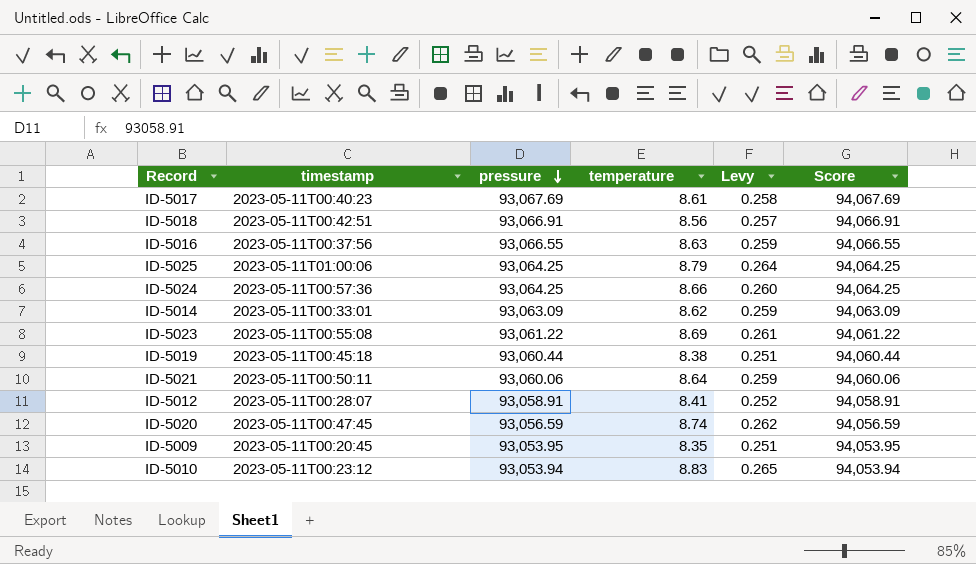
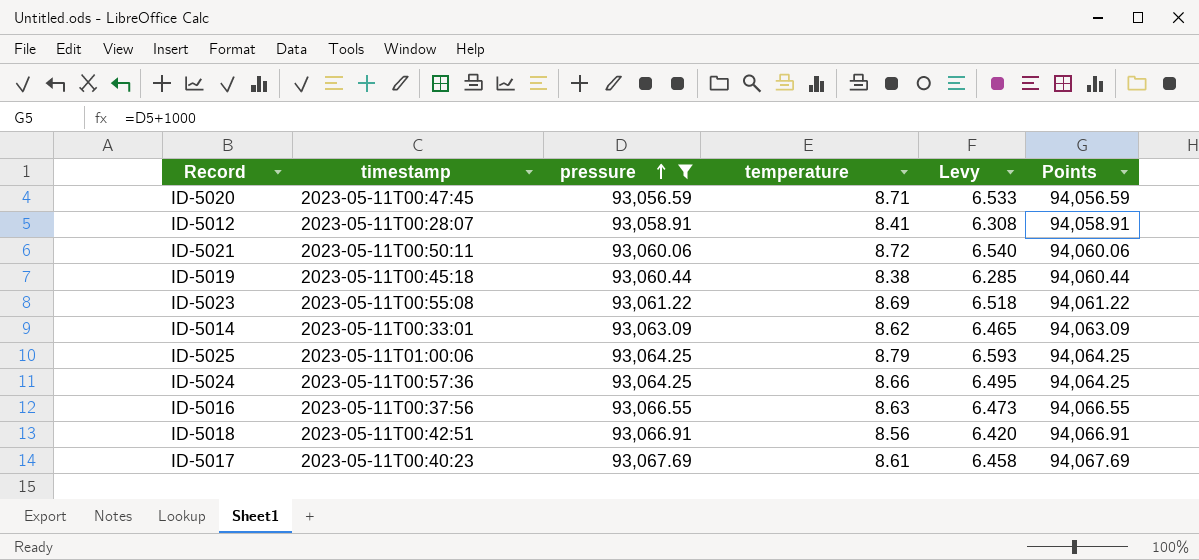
filter: none -> pressure >= 93,056.59
row order: pressure descending -> pressure ascending
column Levy | formula: [temperature] * 0.03 -> [temperature] * 0.75
column name: Score -> Points
ID-5020 | temperature: 8.74 -> 8.71
ID-5021 | temperature: 8.64 -> 8.72

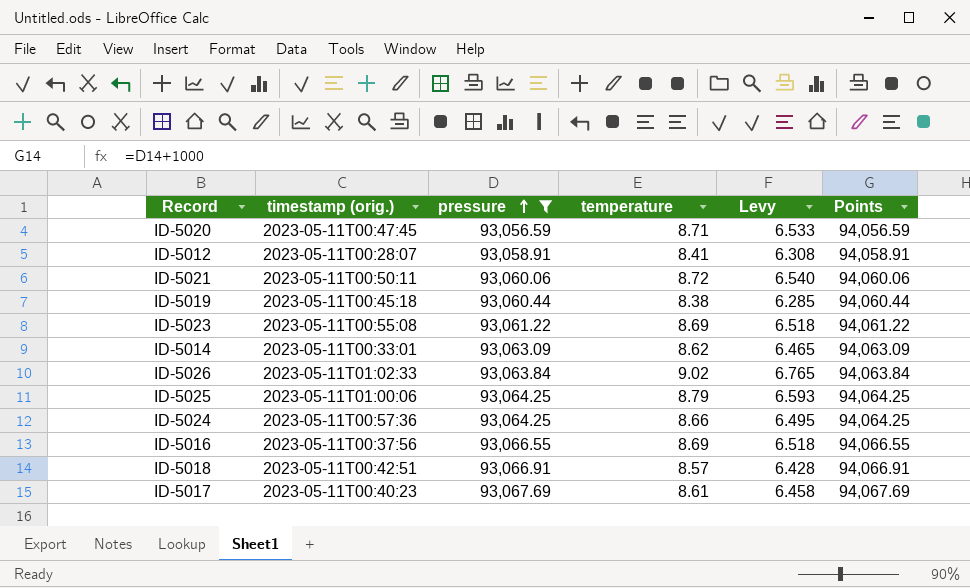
column name: timestamp -> timestamp (orig.)
row ID-5026: none -> 2023-05-11T01:02:33 | 93,063.84 | 9.02 | 6.765 | 94,063.84
ID-5016 | temperature: 8.63 -> 8.69
ID-5016 | Levy: 6.473 -> 6.518
ID-5018 | temperature: 8.56 -> 8.57
ID-5018 | Levy: 6.420 -> 6.428

